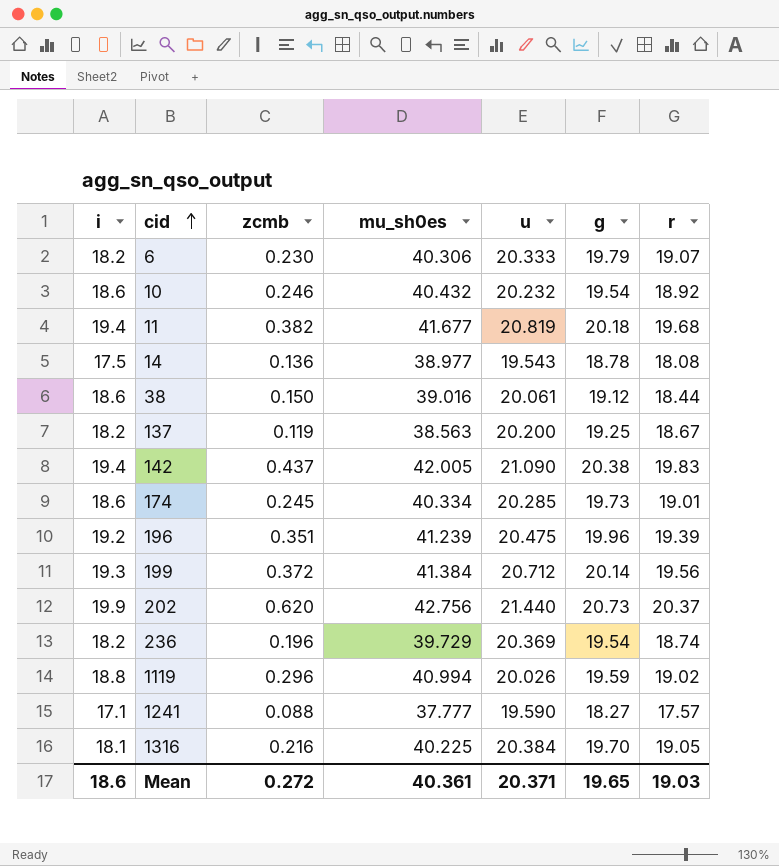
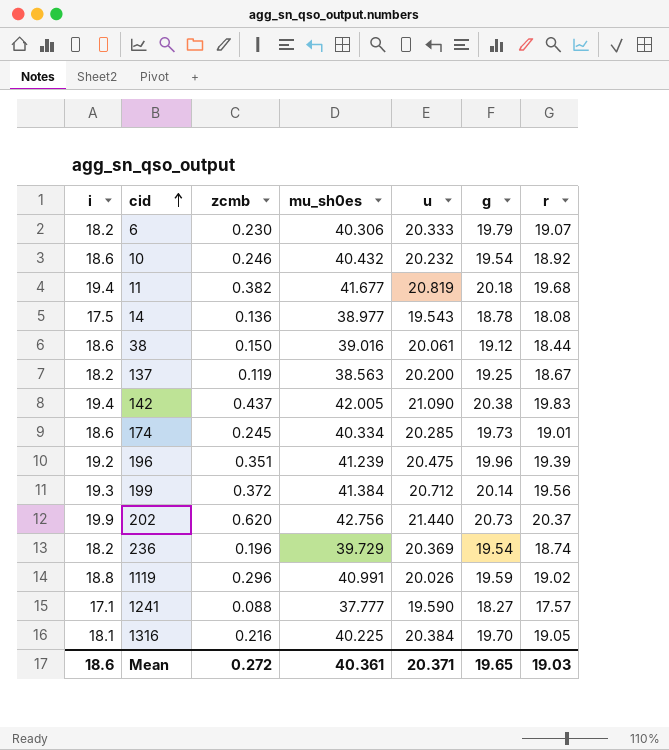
1119 | mu_sh0es: 40.994 -> 40.991

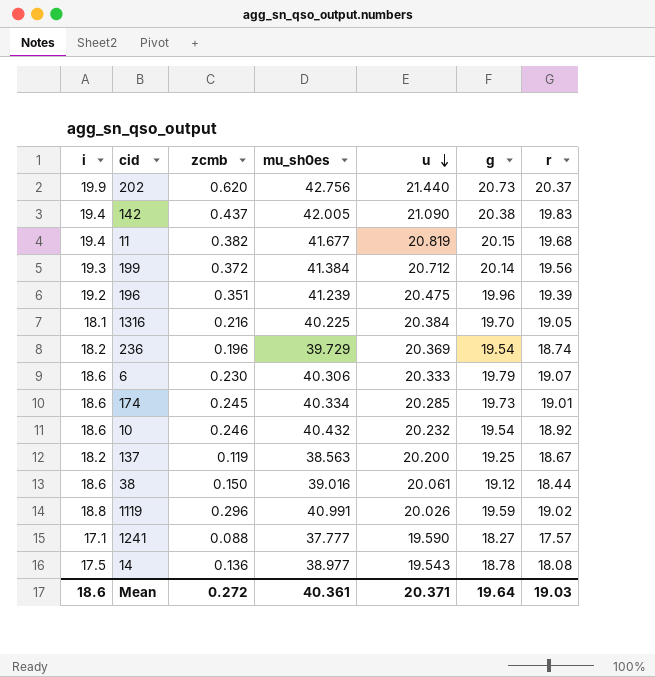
row order: cid ascending -> u descending
11 | g: 20.18 -> 20.15
6 | i: 18.2 -> 18.6
Mean | g: 19.65 -> 19.64

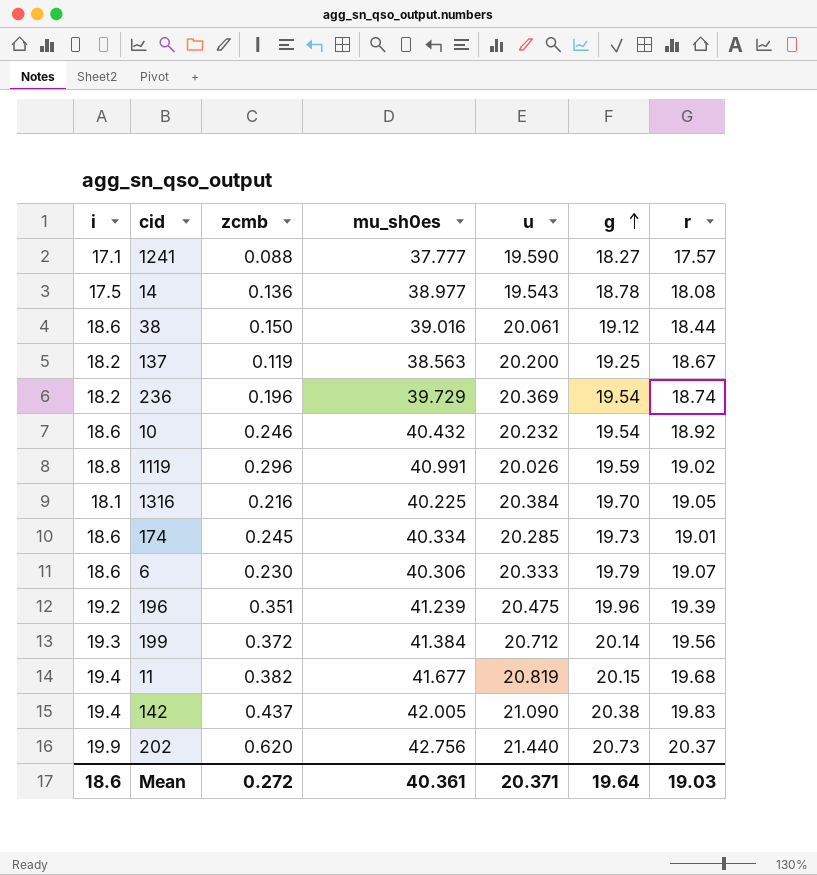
row order: u descending -> g ascending

